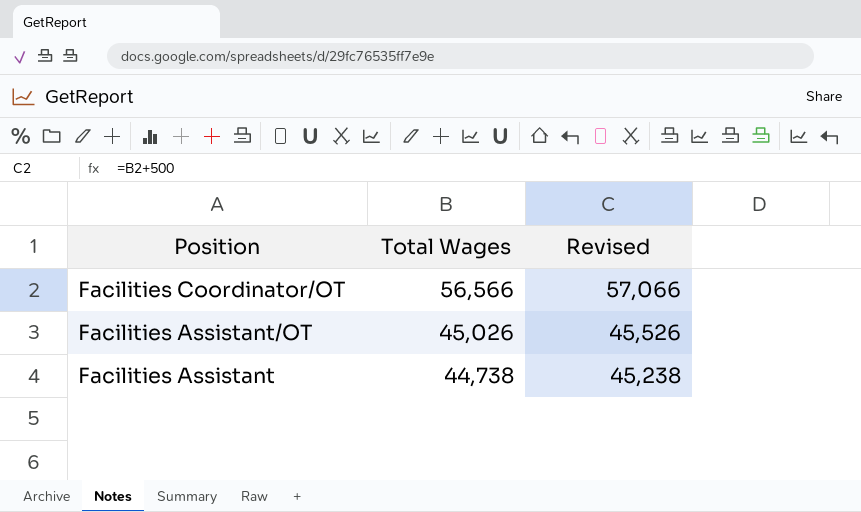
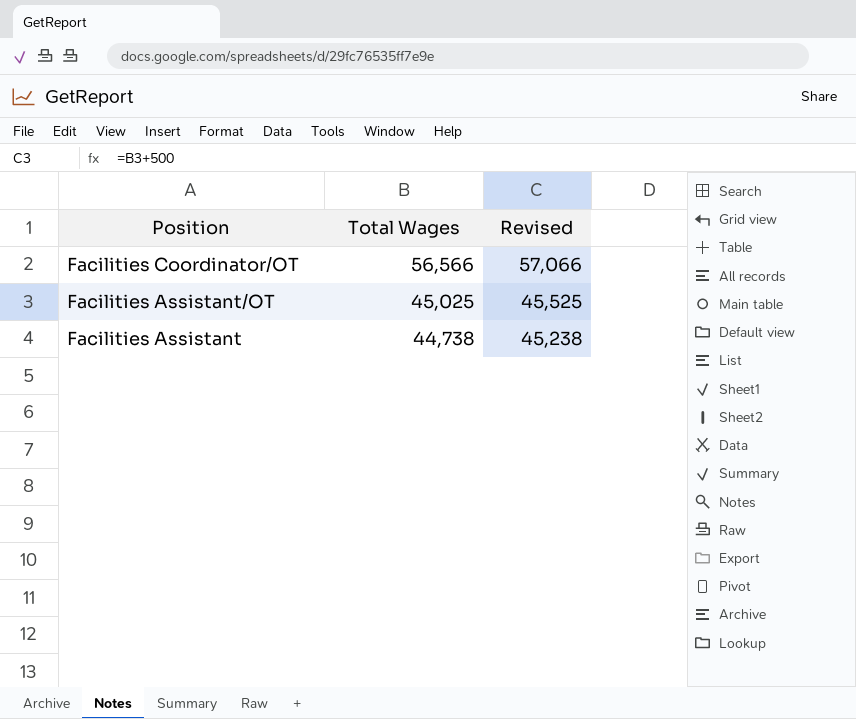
Facilities Assistant/OT | Total Wages: 45,026 -> 45,025
Facilities Assistant/OT | Revised: 45,526 -> 45,525

